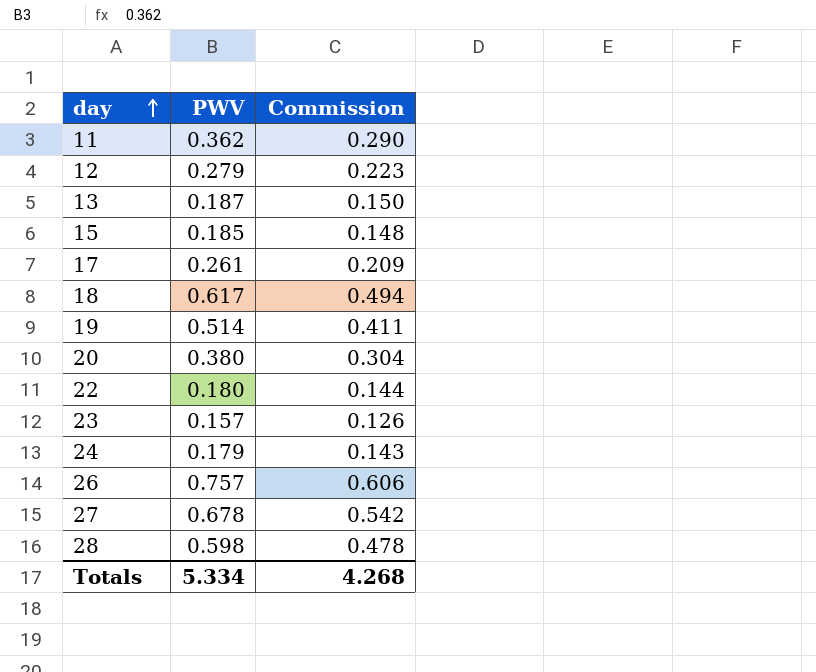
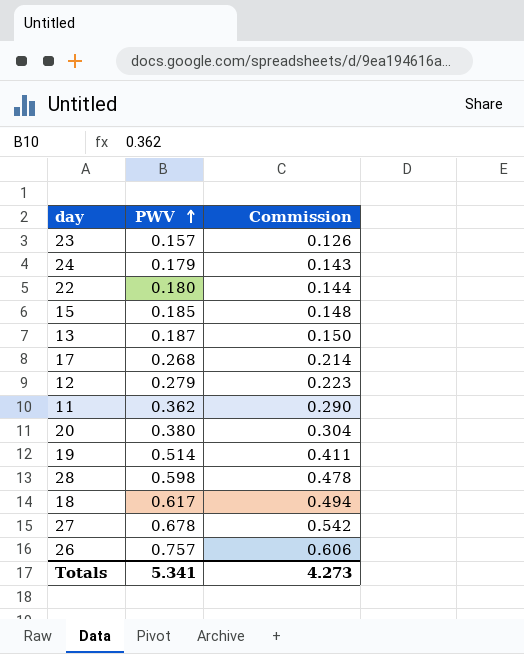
row order: day ascending -> PWV ascending
17 | PWV: 0.261 -> 0.268
17 | Commission: 0.209 -> 0.214
Totals | PWV: 5.334 -> 5.341
Totals | Commission: 4.268 -> 4.273

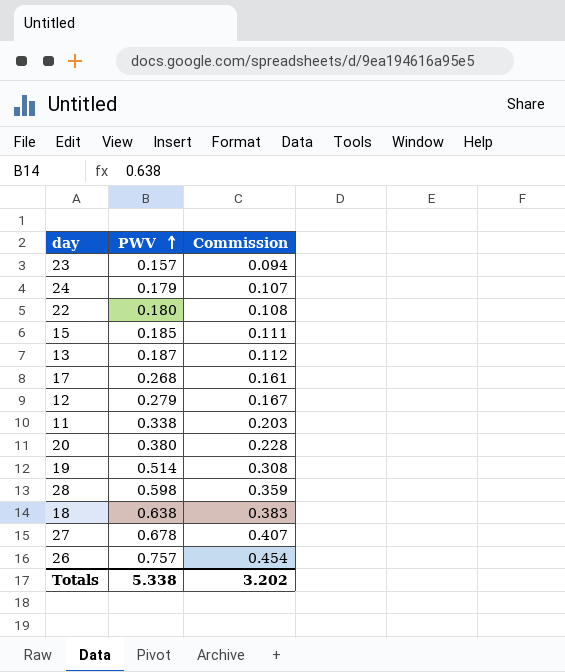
column Commission | formula: [PWV] * 0.8 -> [PWV] * 0.6
11 | PWV: 0.362 -> 0.338
18 | PWV: 0.617 -> 0.638
Totals | PWV: 5.341 -> 5.338
Totals | Commission: 4.273 -> 3.202

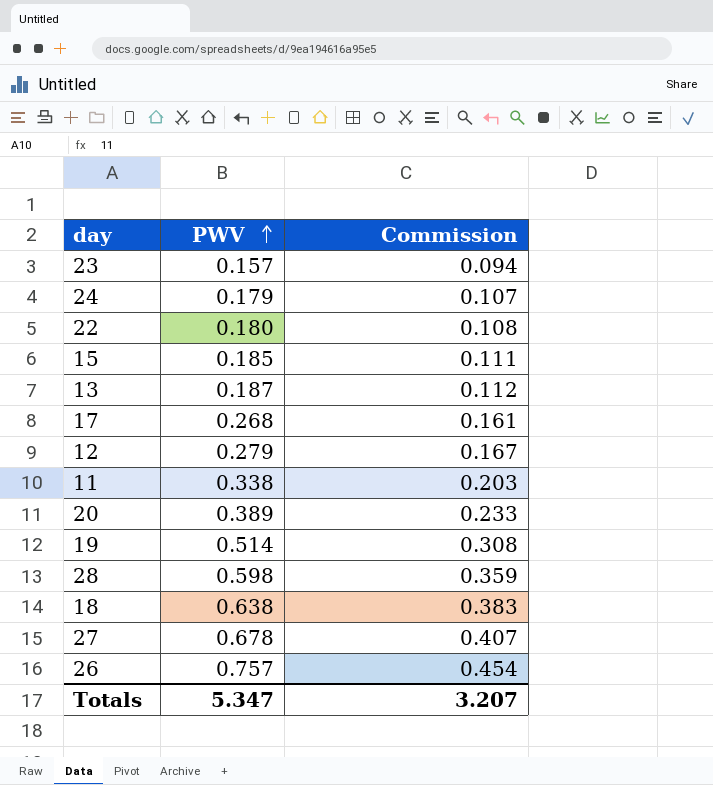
20 | PWV: 0.380 -> 0.389
20 | Commission: 0.228 -> 0.233
Totals | PWV: 5.338 -> 5.347
Totals | Commission: 3.202 -> 3.207

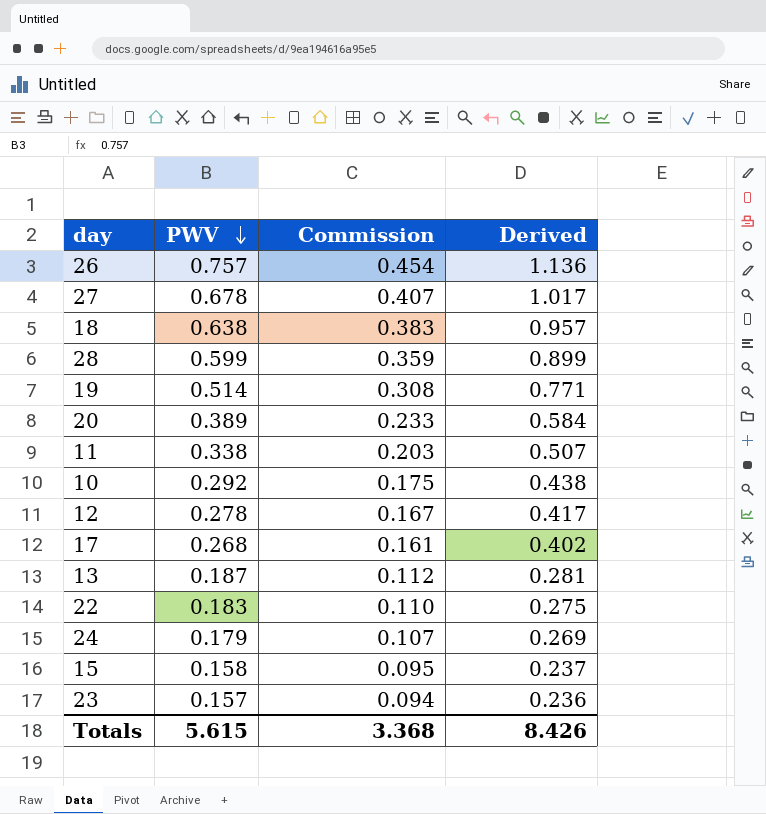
row order: PWV ascending -> PWV descending
column Derived | formula: none -> [PWV] * 1.5
28 | PWV: 0.598 -> 0.599
row 10: none -> 0.292 | 0.175 | 0.438
12 | PWV: 0.279 -> 0.278
22 | PWV: 0.180 -> 0.183
22 | Commission: 0.108 -> 0.110
15 | PWV: 0.185 -> 0.158
15 | Commission: 0.111 -> 0.095
Totals | PWV: 5.347 -> 5.615
Totals | Commission: 3.207 -> 3.368

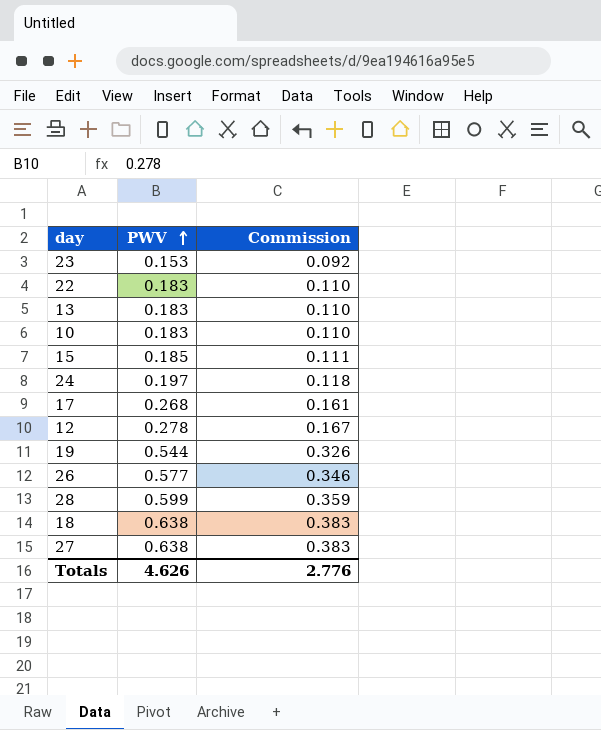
row order: PWV descending -> PWV ascending
column Derived | formula: [PWV] * 1.5 -> none
row 20: 0.389 | 0.233 | 0.584 -> none
row 11: 0.338 | 0.203 | 0.507 -> none
23 | PWV: 0.157 -> 0.153
23 | Commission: 0.094 -> 0.092
13 | PWV: 0.187 -> 0.183
13 | Commission: 0.112 -> 0.110
10 | PWV: 0.292 -> 0.183
10 | Commission: 0.175 -> 0.110
15 | PWV: 0.158 -> 0.185
15 | Commission: 0.095 -> 0.111
24 | PWV: 0.179 -> 0.197
24 | Commission: 0.107 -> 0.118
19 | PWV: 0.514 -> 0.544
19 | Commission: 0.308 -> 0.326
26 | PWV: 0.757 -> 0.577
26 | Commission: 0.454 -> 0.346
27 | PWV: 0.678 -> 0.638
27 | Commission: 0.407 -> 0.383
Totals | PWV: 5.615 -> 4.626
Totals | Commission: 3.368 -> 2.776

